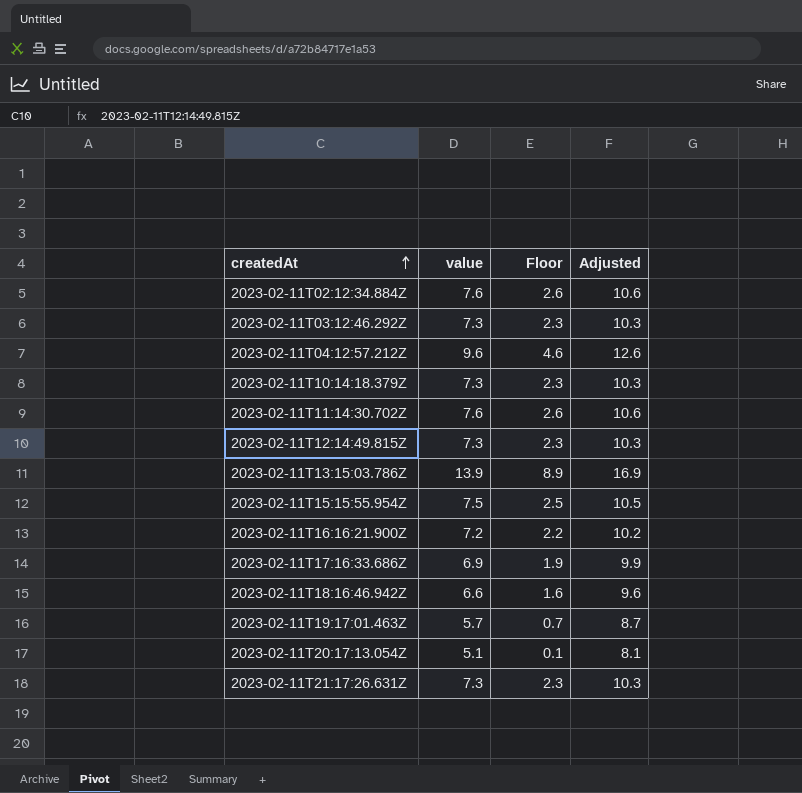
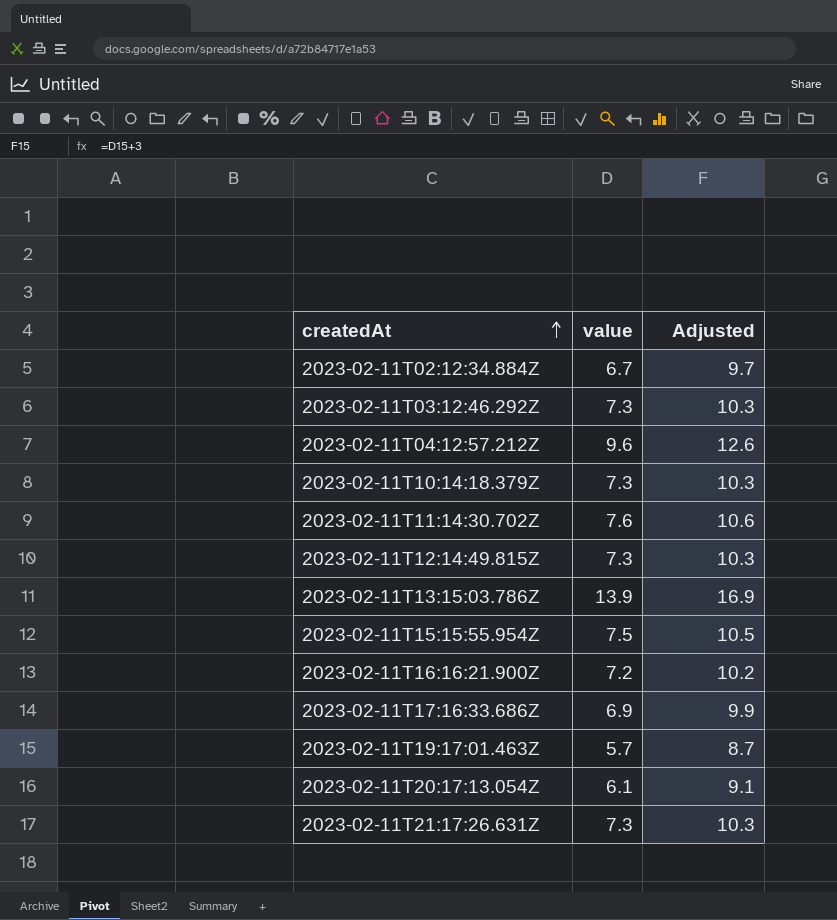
column Floor | formula: [value] - 5 -> none
row 2023-02-11T18:16:46.942Z: 6.6 | 1.6 | 9.6 -> none
2023-02-11T02:12:34.884Z | value: 7.6 -> 6.7
2023-02-11T02:12:34.884Z | Adjusted: 10.6 -> 9.7
2023-02-11T20:17:13.054Z | value: 5.1 -> 6.1
2023-02-11T20:17:13.054Z | Adjusted: 8.1 -> 9.1

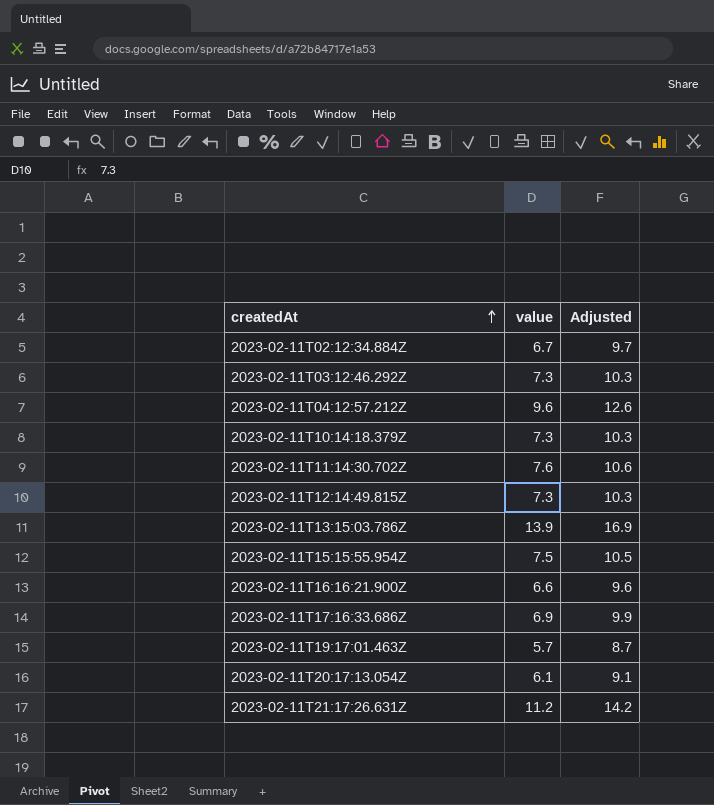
2023-02-11T16:16:21.900Z | value: 7.2 -> 6.6
2023-02-11T16:16:21.900Z | Adjusted: 10.2 -> 9.6
2023-02-11T21:17:26.631Z | value: 7.3 -> 11.2
2023-02-11T21:17:26.631Z | Adjusted: 10.3 -> 14.2

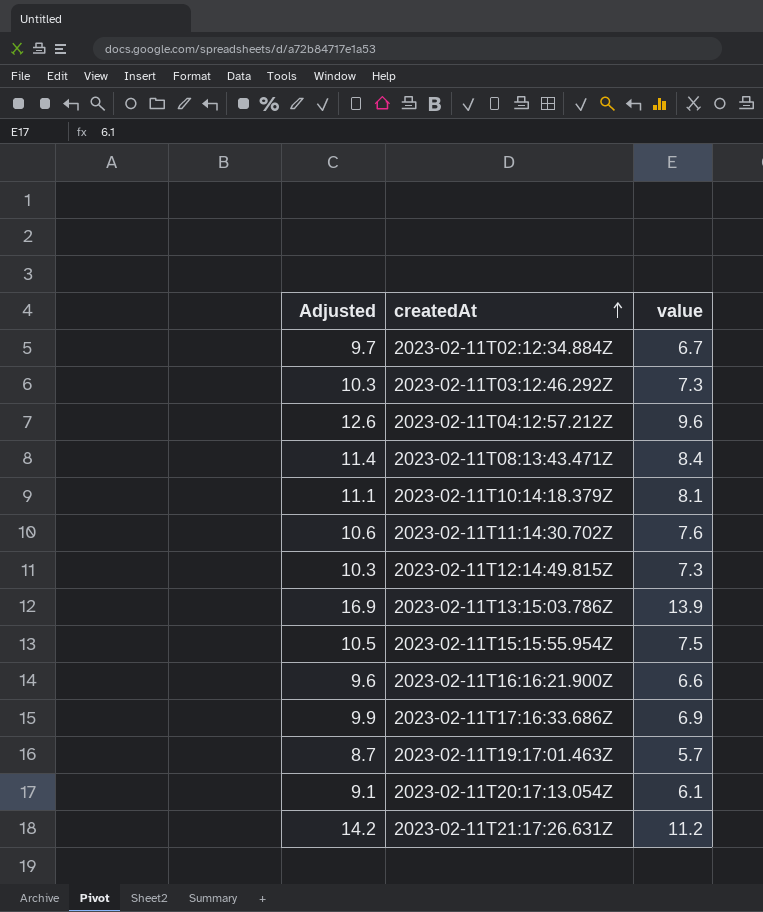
column Adjusted | position: 3 -> 1
row 2023-02-11T08:13:43.471Z: none -> 11.4 | 8.4
2023-02-11T10:14:18.379Z | Adjusted: 10.3 -> 11.1
2023-02-11T10:14:18.379Z | value: 7.3 -> 8.1

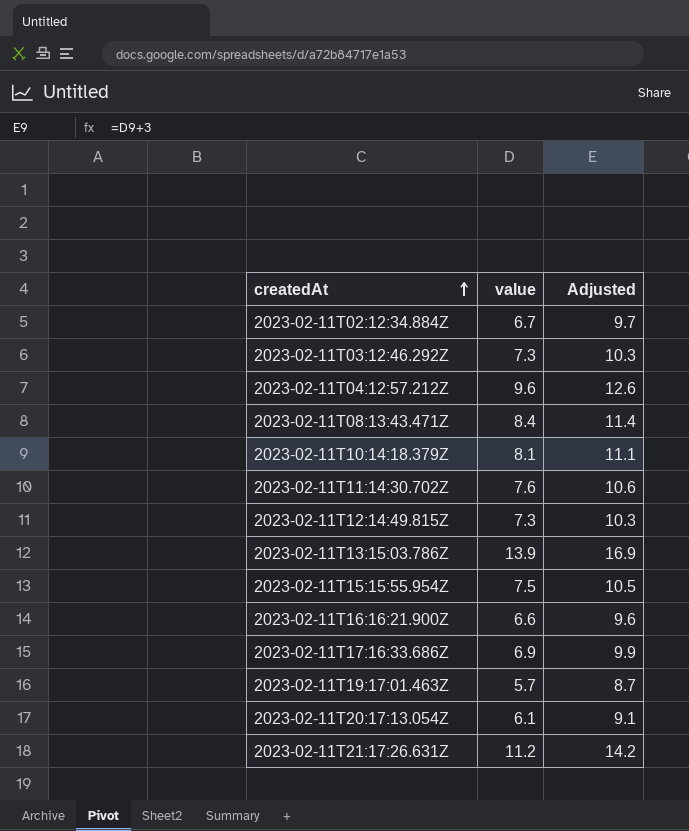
column Adjusted | position: 1 -> 3

